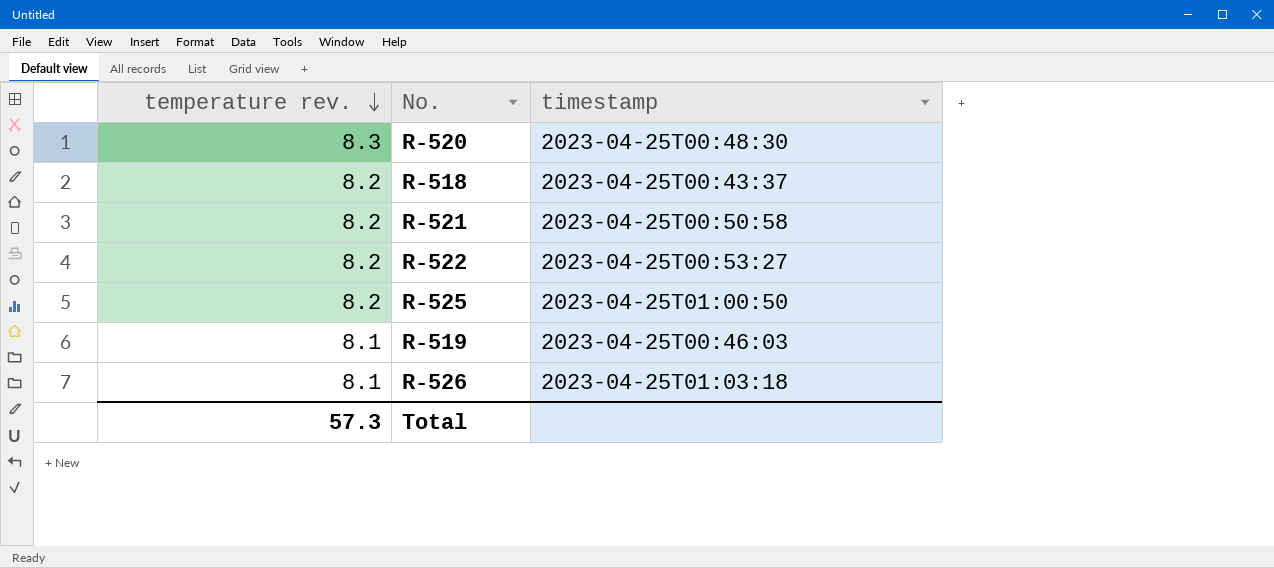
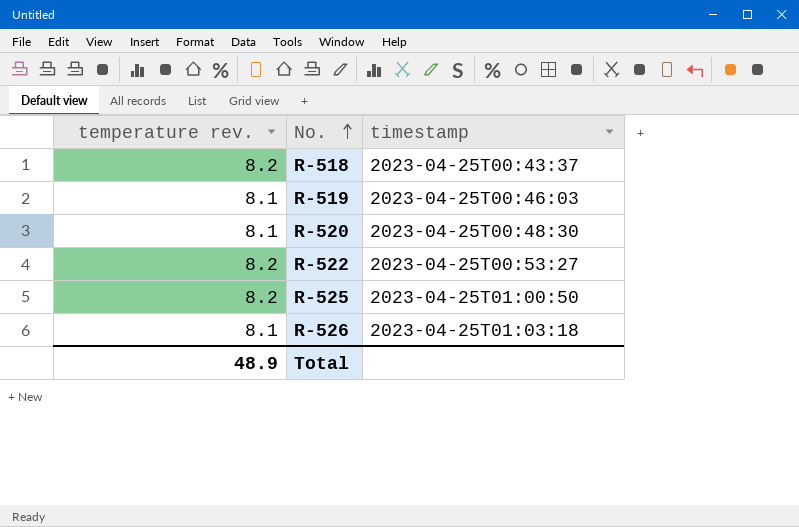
row order: temperature rev. descending -> No. ascending
row R-521: 8.2 | 2023-04-25T00:50:58 -> none
R-520 | temperature rev.: 8.3 -> 8.1
Total | temperature rev.: 57.3 -> 48.9

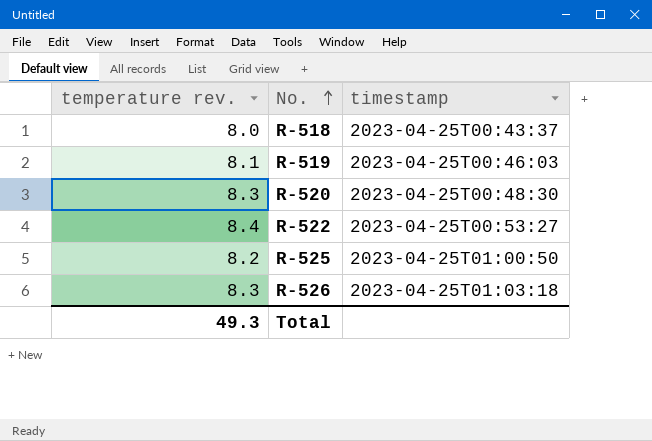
R-518 | temperature rev.: 8.2 -> 8.0
R-520 | temperature rev.: 8.1 -> 8.3
R-522 | temperature rev.: 8.2 -> 8.4
R-526 | temperature rev.: 8.1 -> 8.3
Total | temperature rev.: 48.9 -> 49.3

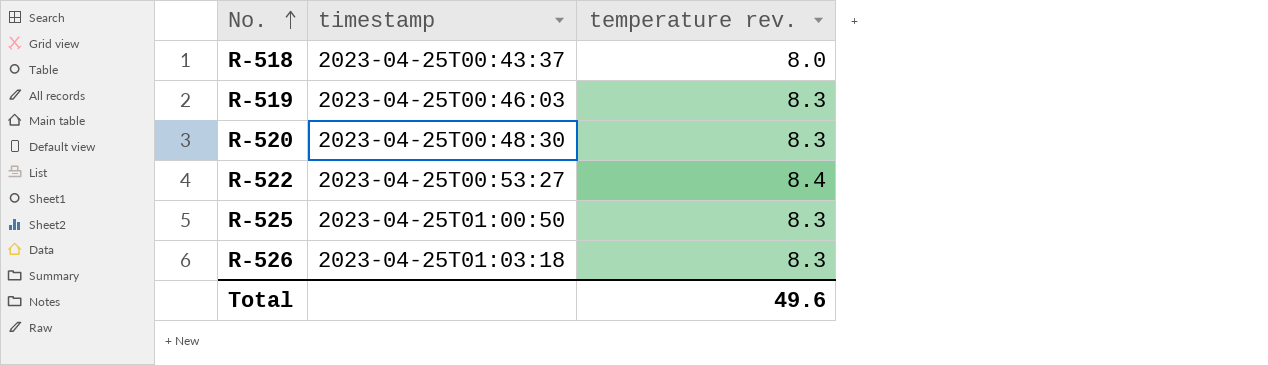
column temperature rev. | position: 1 -> 3
R-519 | temperature rev.: 8.1 -> 8.3
R-525 | temperature rev.: 8.2 -> 8.3
Total | temperature rev.: 49.3 -> 49.6

